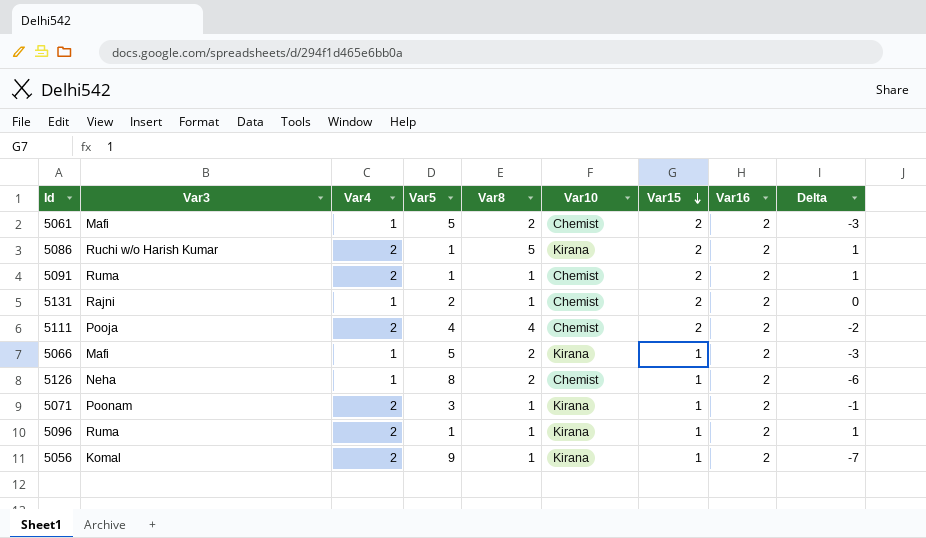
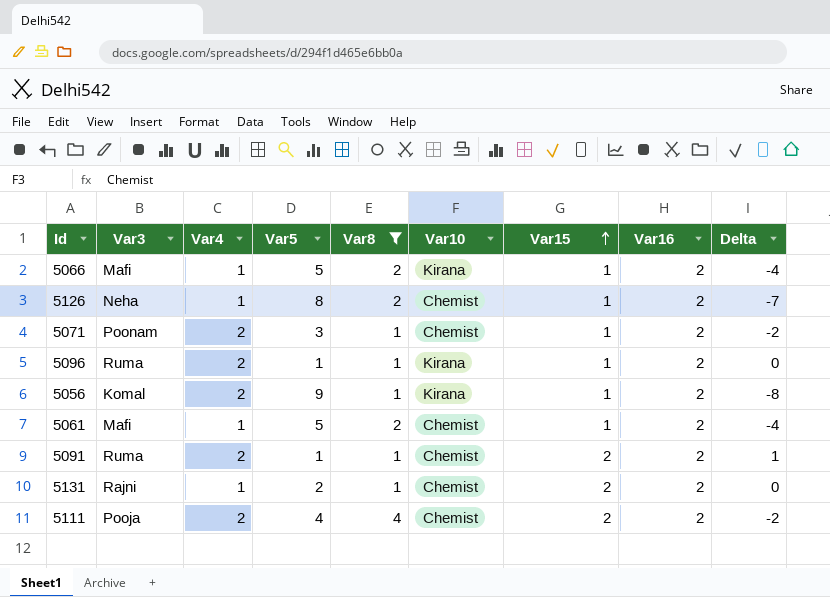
filter: none -> Var8 != 5
row order: Var15 descending -> Var15 ascending
column Delta | formula: [Var16] - [Var5] -> [Var15] - [Var5]
5071 | Var10: Kirana -> Chemist
5061 | Var15: 2 -> 1

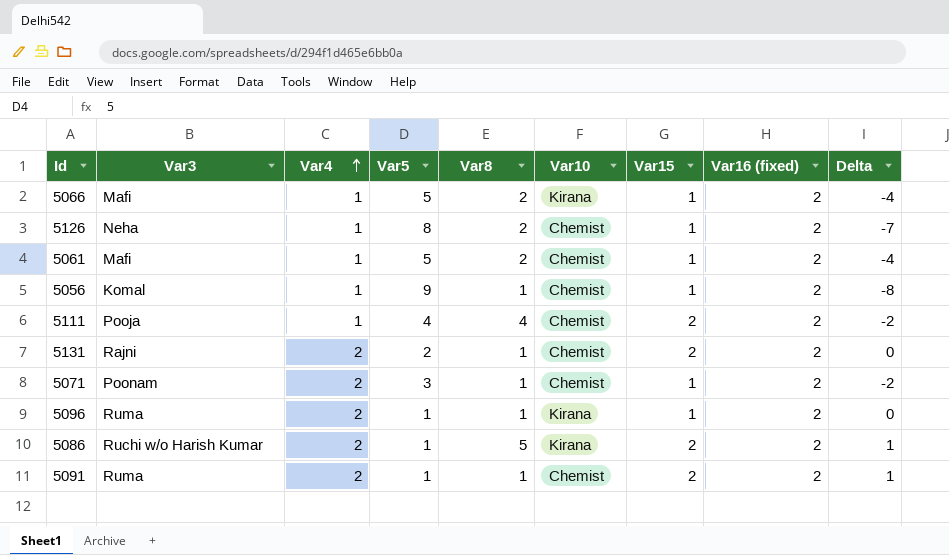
filter: Var8 != 5 -> none
row order: Var15 ascending -> Var4 ascending
column name: Var16 -> Var16 (fixed)
5056 | Var4: 2 -> 1
5056 | Var10: Kirana -> Chemist
5111 | Var4: 2 -> 1
5131 | Var4: 1 -> 2

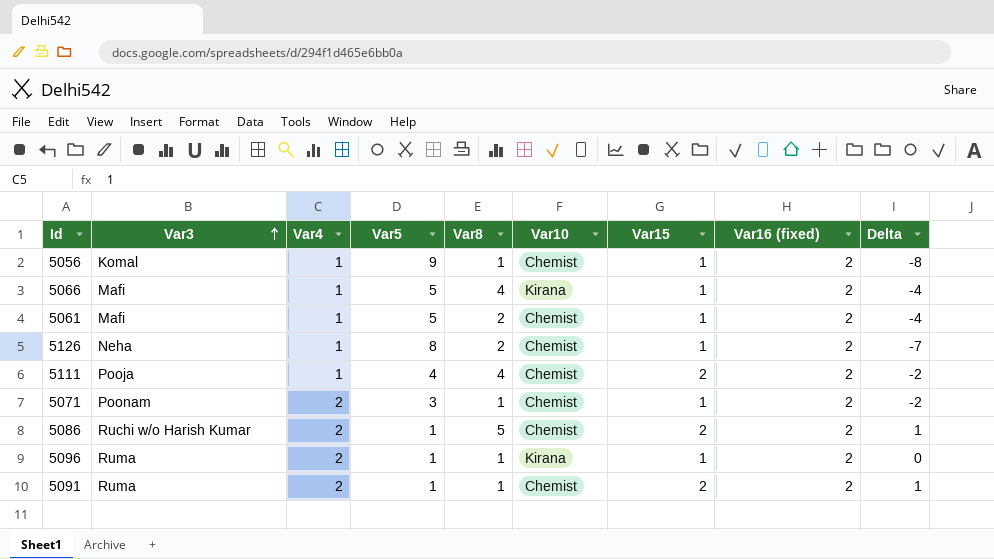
row order: Var4 ascending -> Var3 ascending
row 5131: Rajni | 2 | 2 | 1 | Chemist | 2 | 2 | 0 -> none
5066 | Var8: 2 -> 4
5086 | Var10: Kirana -> Chemist

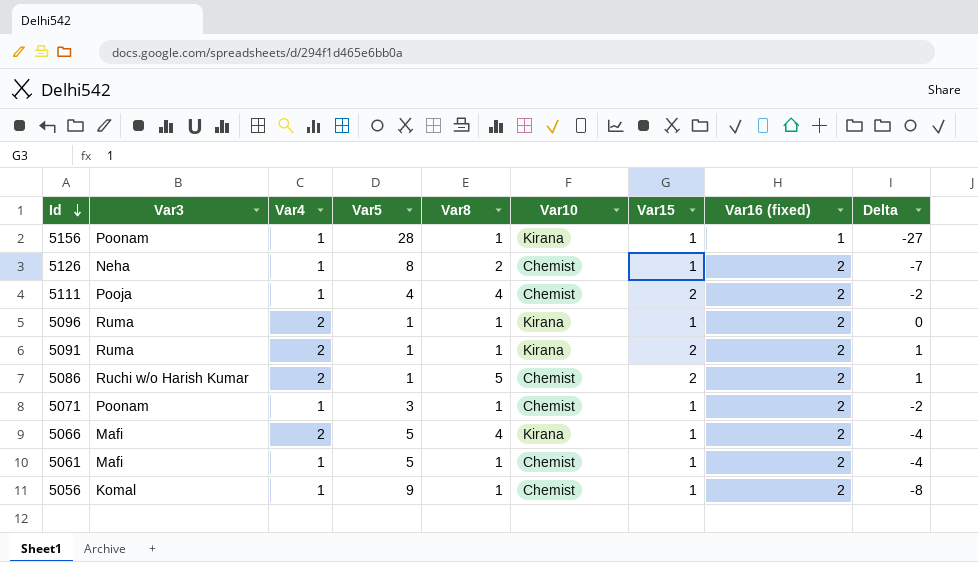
row order: Var3 ascending -> Id descending
row 5156: none -> Poonam | 1 | 28 | 1 | Kirana | 1 | 1 | -27
5091 | Var10: Chemist -> Kirana
5071 | Var4: 2 -> 1
5066 | Var4: 1 -> 2
5061 | Var8: 2 -> 1

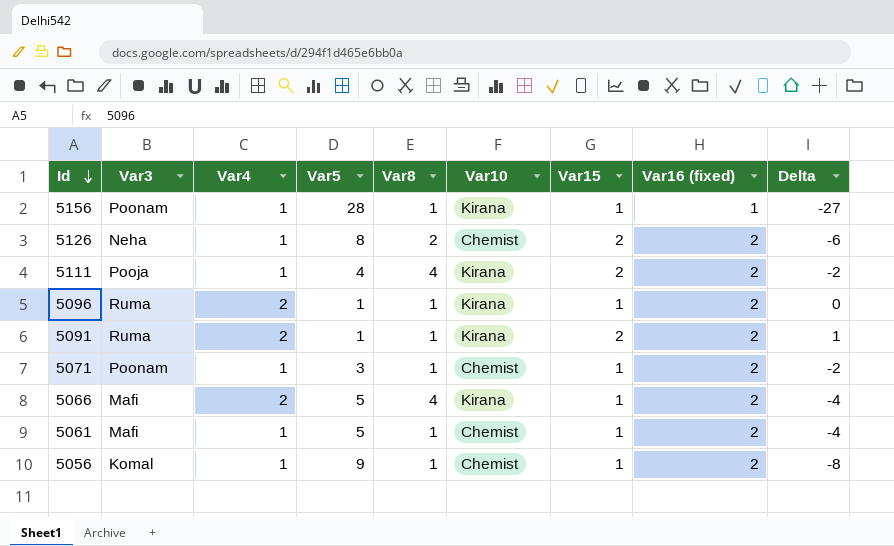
row 5086: Ruchi w/o Harish Kumar | 2 | 1 | 5 | Chemist | 2 | 2 | 1 -> none
5126 | Var15: 1 -> 2
5126 | Delta: -7 -> -6
5111 | Var10: Chemist -> Kirana

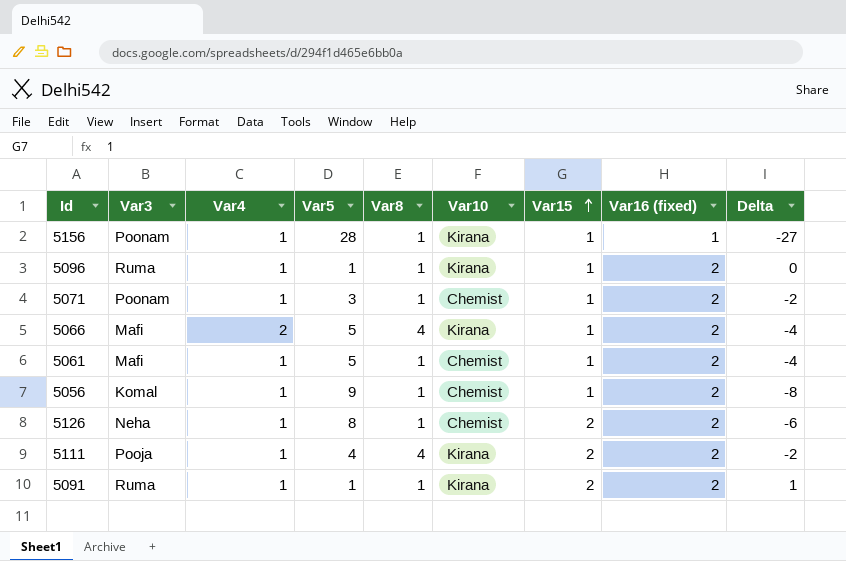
row order: Id descending -> Var15 ascending
5096 | Var4: 2 -> 1
5126 | Var8: 2 -> 1
5091 | Var4: 2 -> 1

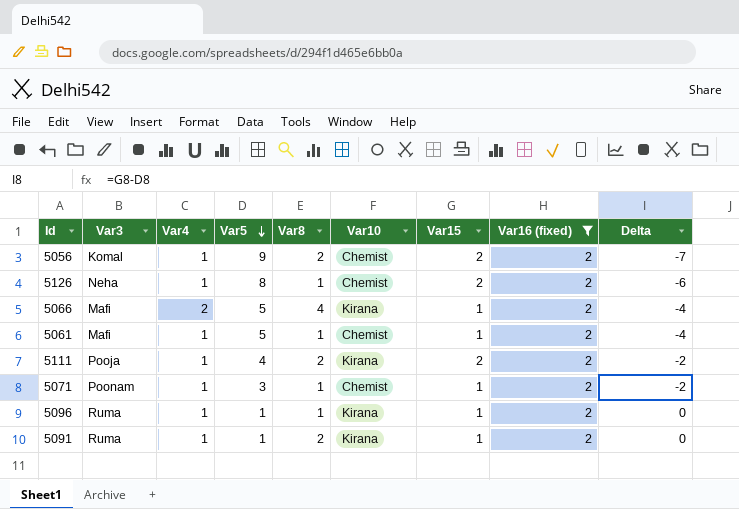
filter: none -> Var16 (fixed) = 2
row order: Var15 ascending -> Var5 descending
5056 | Var8: 1 -> 2
5056 | Var15: 1 -> 2
5056 | Delta: -8 -> -7
5111 | Var8: 4 -> 2
5091 | Var8: 1 -> 2
5091 | Var15: 2 -> 1
5091 | Delta: 1 -> 0

